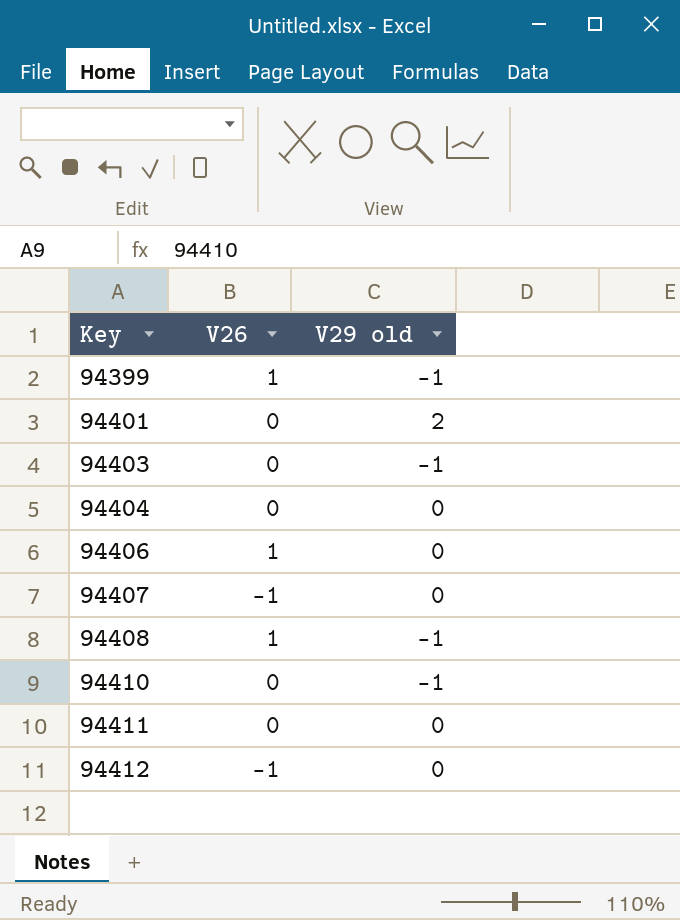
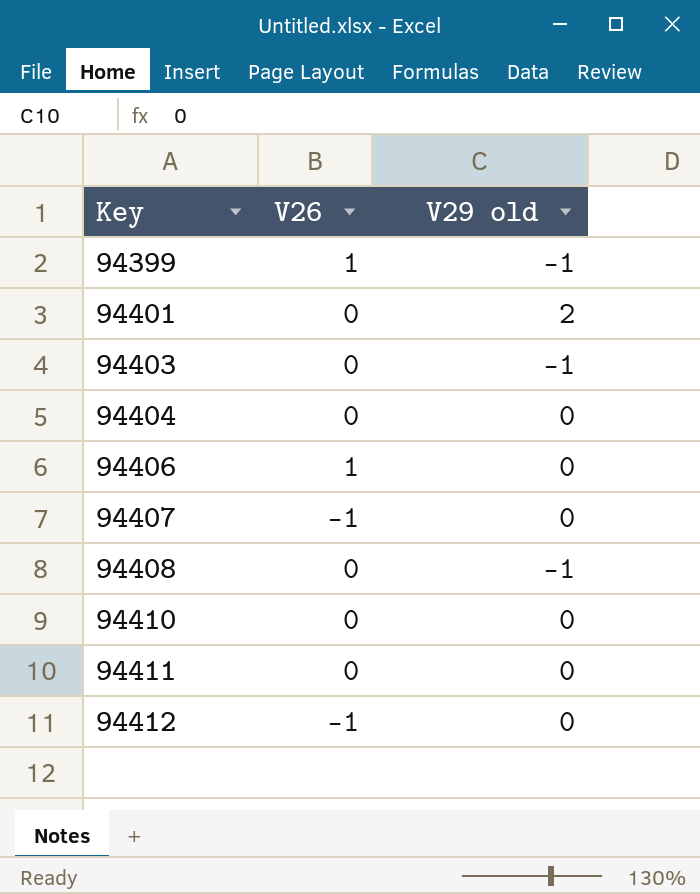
94408 | V26: 1 -> 0
94410 | V29 old: -1 -> 0

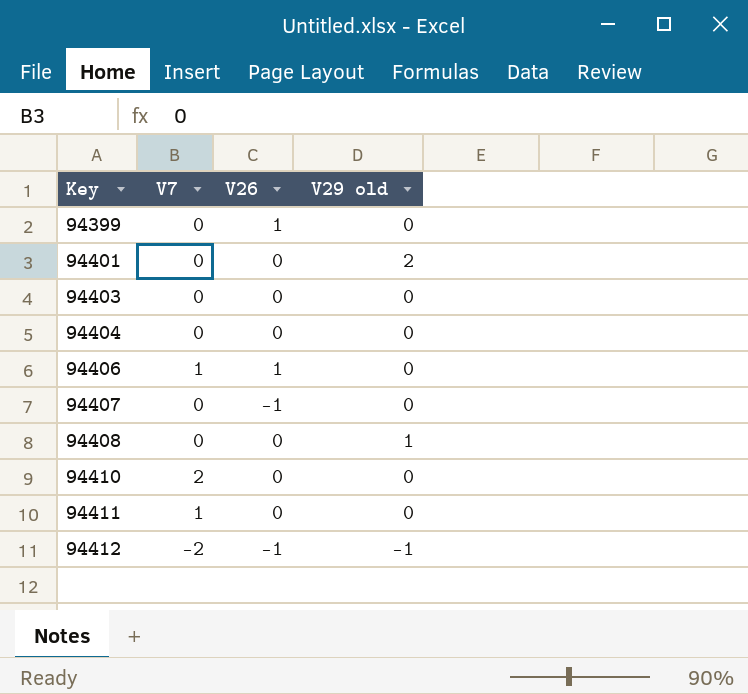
column V7 | position: none -> 2
94399 | V29 old: -1 -> 0
94403 | V29 old: -1 -> 0
94408 | V29 old: -1 -> 1
94412 | V29 old: 0 -> -1

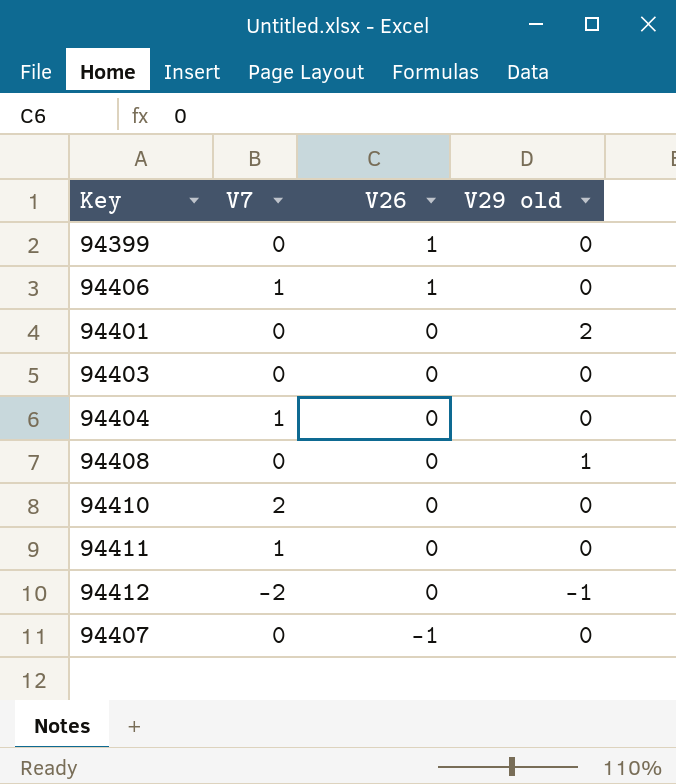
row order: Key ascending -> V26 descending
94404 | V7: 0 -> 1
94412 | V26: -1 -> 0

